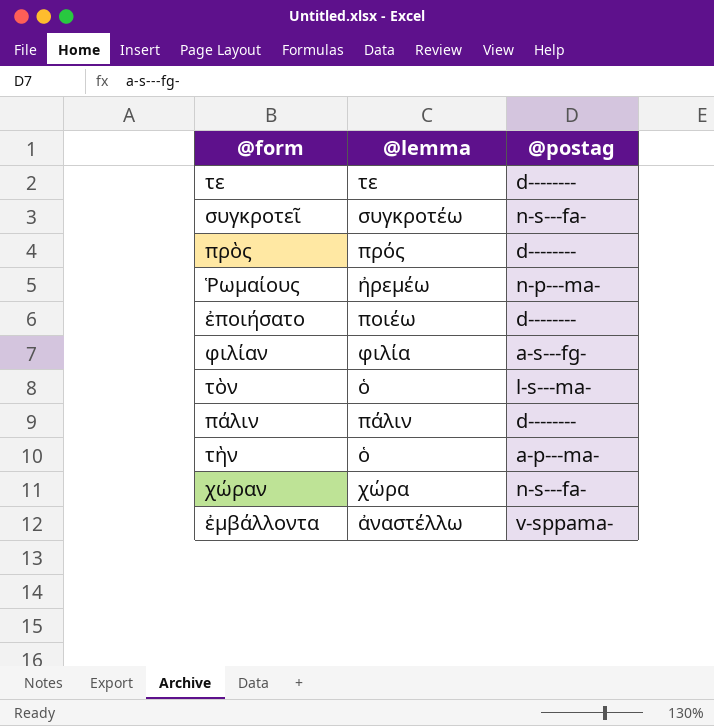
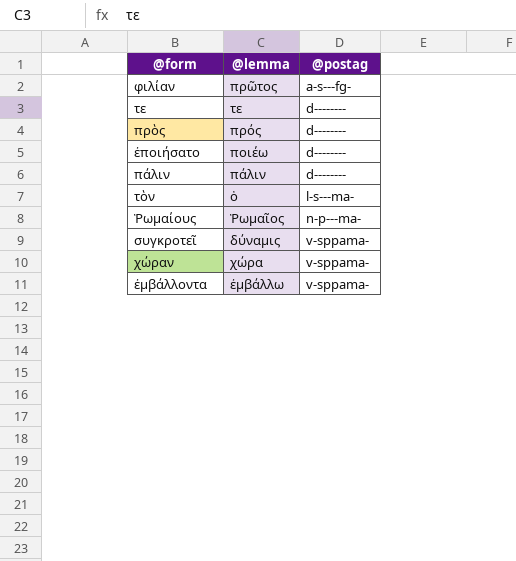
row order: none -> @postag ascending
row τὴν: ὁ | a-p---ma- -> none
φιλίαν | @lemma: φιλία -> πρῶτος
Ῥωμαίους | @lemma: ἠρεμέω -> Ῥωμαῖος
συγκροτεῖ | @lemma: συγκροτέω -> δύναμις
συγκροτεῖ | @postag: n-s---fa- -> v-sppama-
χώραν | @postag: n-s---fa- -> v-sppama-
ἐμβάλλοντα | @lemma: ἀναστέλλω -> ἐμβάλλω

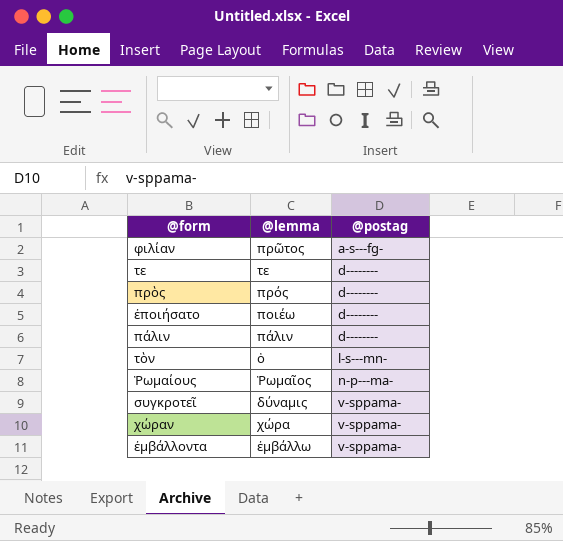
τὸν | @postag: l-s---ma- -> l-s---mn-

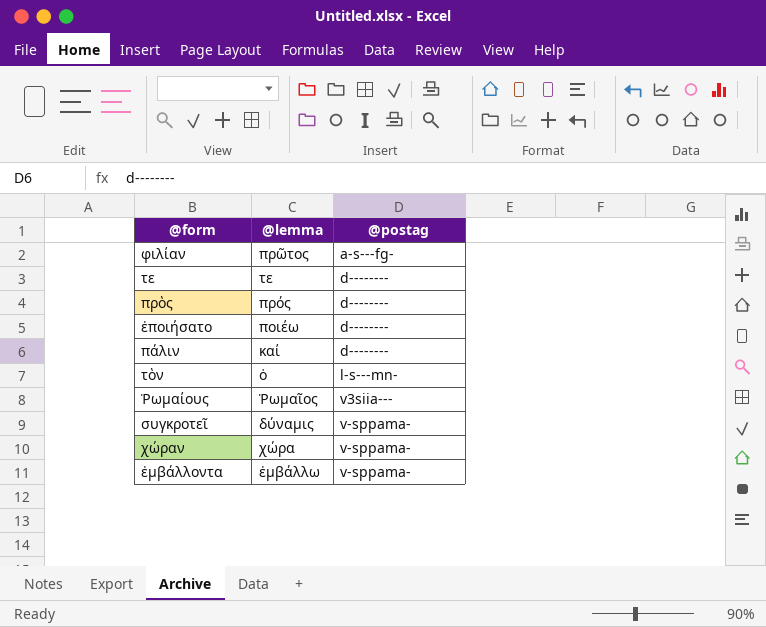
πάλιν | @lemma: πάλιν -> καί
Ῥωμαίους | @postag: n-p---ma- -> v3siia---

